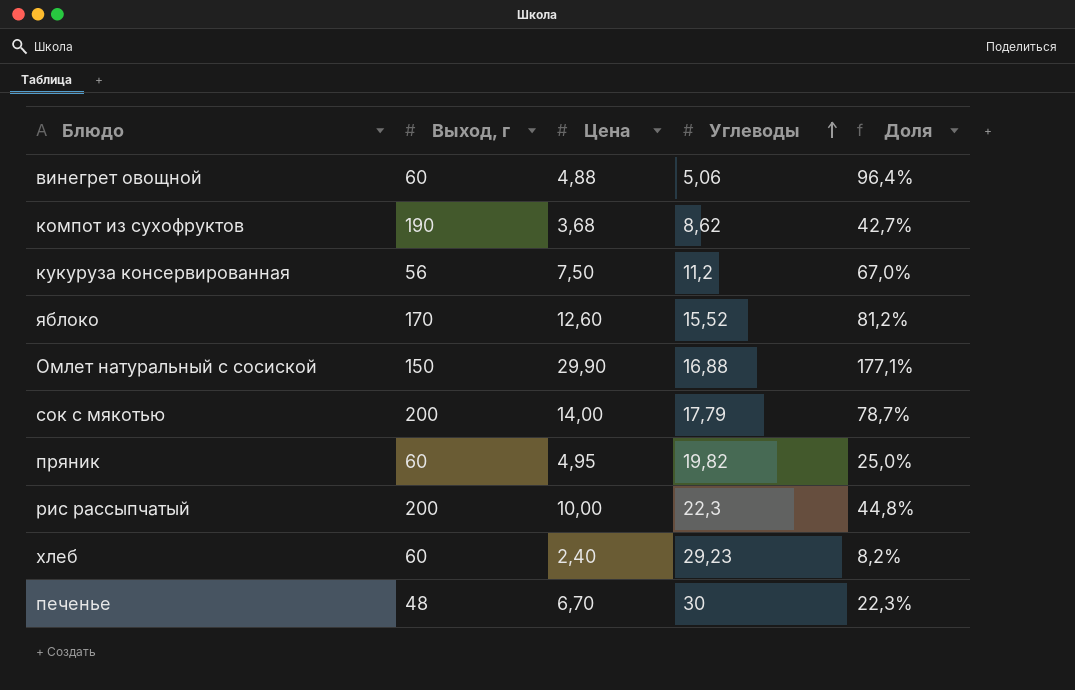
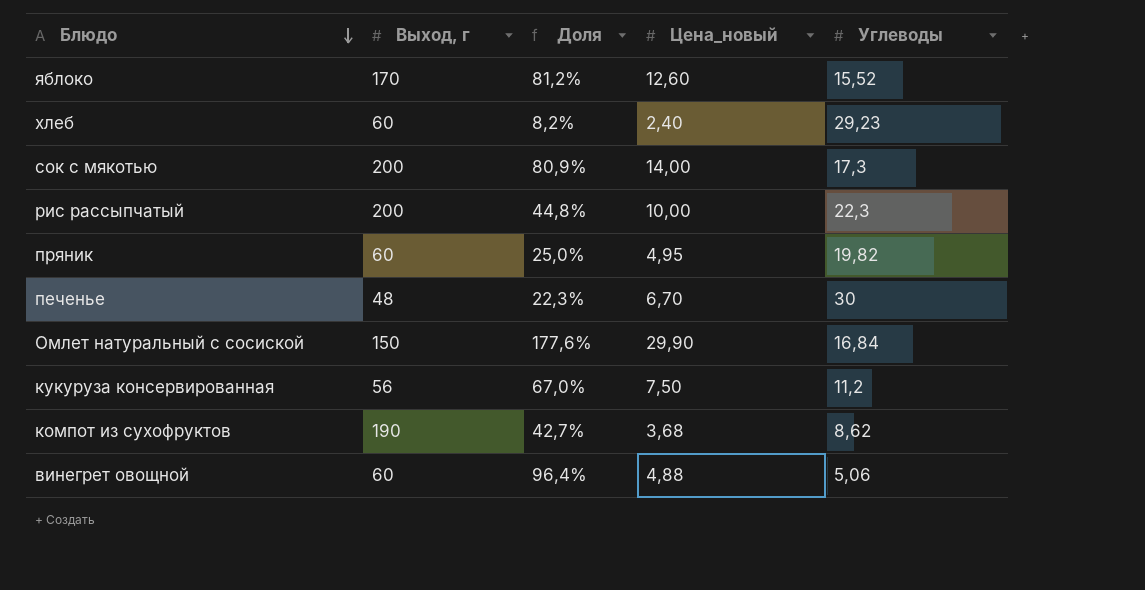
row order: Углеводы ascending -> Блюдо descending
column Доля | position: 5 -> 3
column name: Цена -> Цена_новый
сок с мякотью | Доля: 78,7% -> 80,9%
сок с мякотью | Углеводы: 17,79 -> 17,3
Омлет натуральный с сосиской | Доля: 177,1% -> 177,6%
Омлет натуральный с сосиской | Углеводы: 16,88 -> 16,84

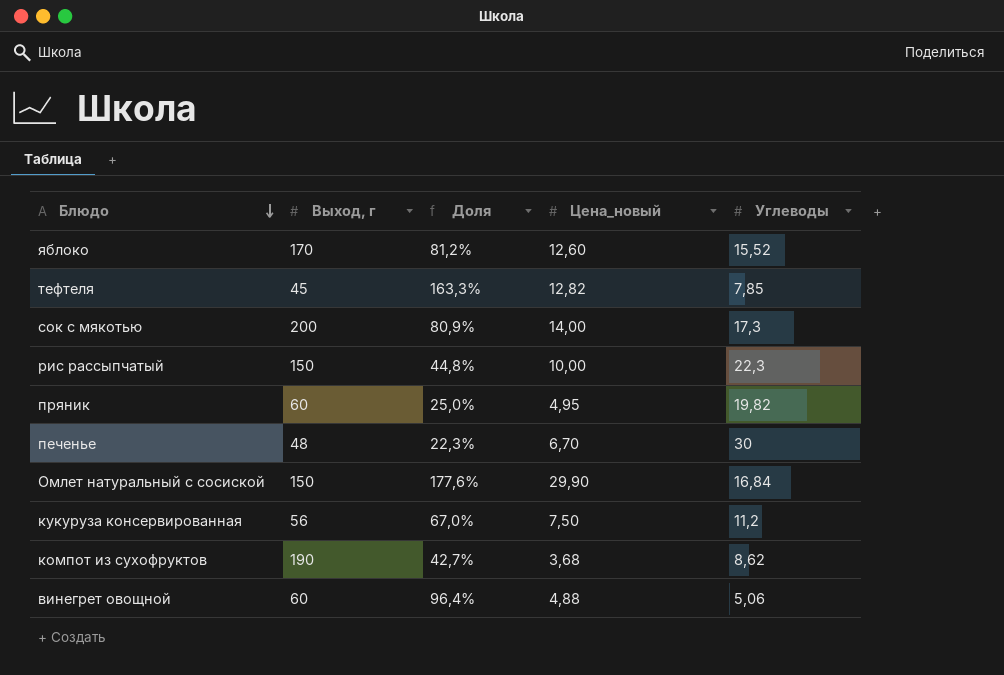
row хлеб: 60 | 8,2% | 2,40 | 29,23 -> none
row тефтеля: none -> 45 | 163,3% | 12,82 | 7,85
рис рассыпчатый | Выход, г: 200 -> 150

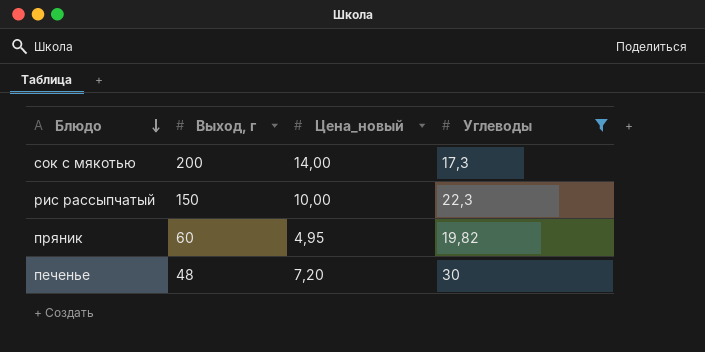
filter: none -> Углеводы >= 17,3
column Доля | formula: [Цена_новый] / [Углеводы] -> none
печенье | Цена_новый: 6,70 -> 7,20

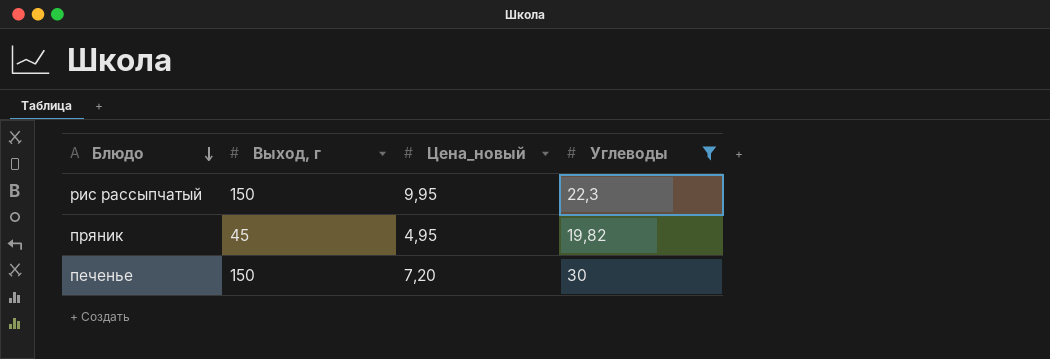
row сок с мякотью: 200 | 14,00 | 17,3 -> none
рис рассыпчатый | Цена_новый: 10,00 -> 9,95
пряник | Выход, г: 60 -> 45
печенье | Выход, г: 48 -> 150

